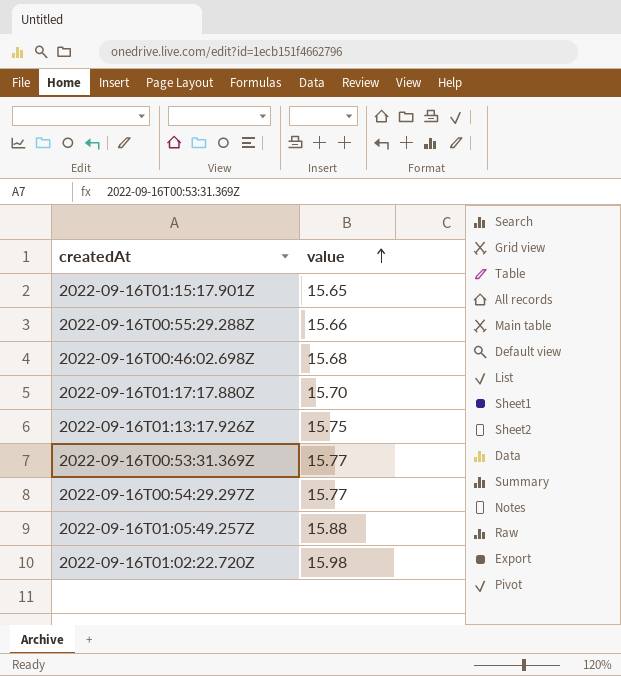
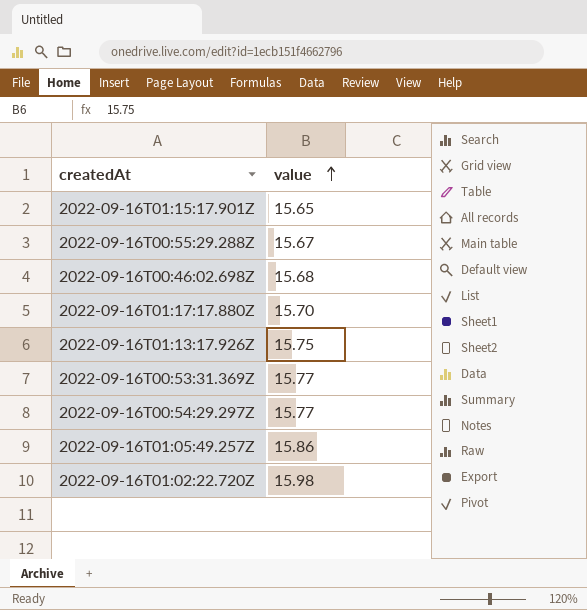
2022-09-16T00:55:29.288Z | value: 15.66 -> 15.67
2022-09-16T01:05:49.257Z | value: 15.88 -> 15.86

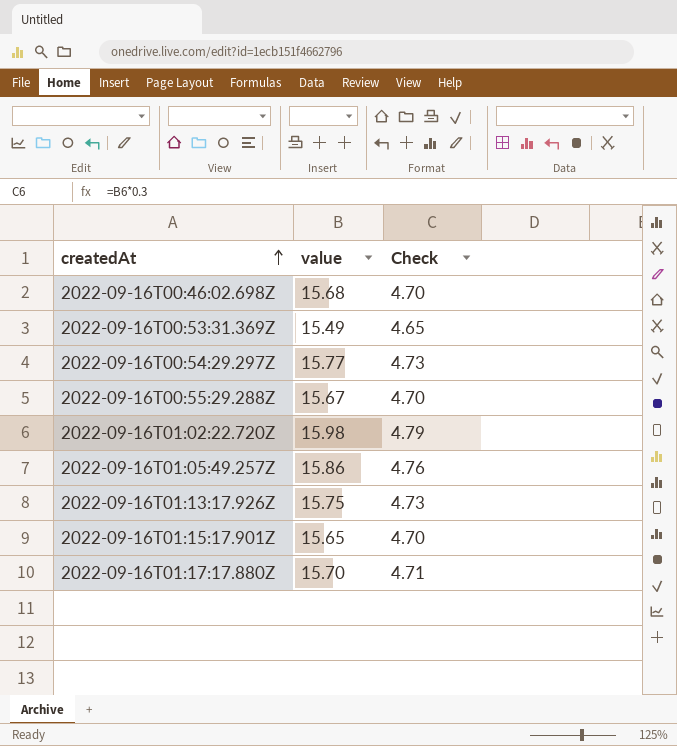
row order: value ascending -> createdAt ascending
column Check | formula: none -> [value] * 0.3
2022-09-16T00:53:31.369Z | value: 15.77 -> 15.49

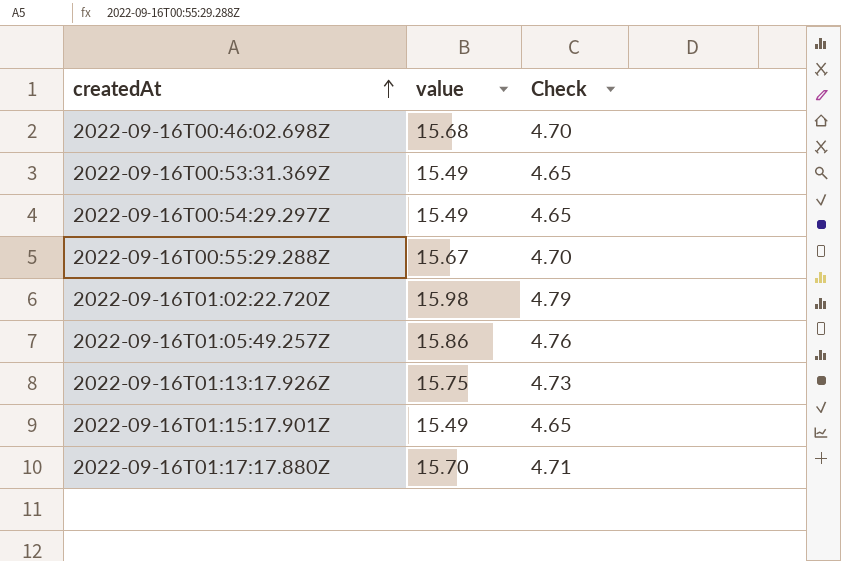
2022-09-16T00:54:29.297Z | value: 15.77 -> 15.49
2022-09-16T00:54:29.297Z | Check: 4.73 -> 4.65
2022-09-16T01:15:17.901Z | value: 15.65 -> 15.49
2022-09-16T01:15:17.901Z | Check: 4.70 -> 4.65

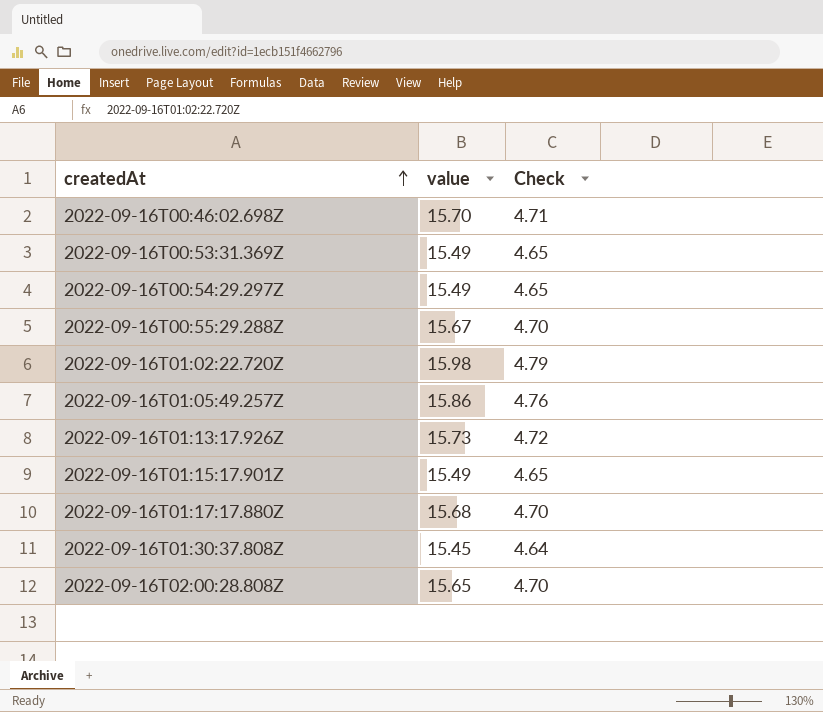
2022-09-16T00:46:02.698Z | value: 15.68 -> 15.70
2022-09-16T00:46:02.698Z | Check: 4.70 -> 4.71
2022-09-16T01:13:17.926Z | value: 15.75 -> 15.73
2022-09-16T01:13:17.926Z | Check: 4.73 -> 4.72
2022-09-16T01:17:17.880Z | value: 15.70 -> 15.68
2022-09-16T01:17:17.880Z | Check: 4.71 -> 4.70
row 2022-09-16T01:30:37.808Z: none -> 15.45 | 4.64
row 2022-09-16T02:00:28.808Z: none -> 15.65 | 4.70

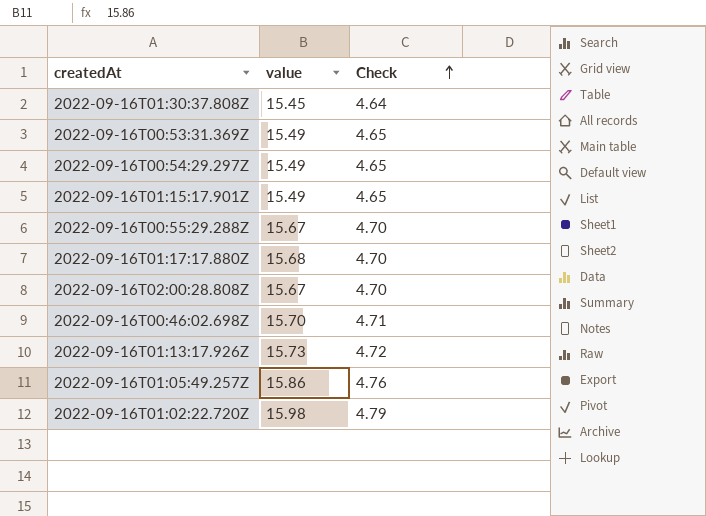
row order: createdAt ascending -> Check ascending
2022-09-16T02:00:28.808Z | value: 15.65 -> 15.67

